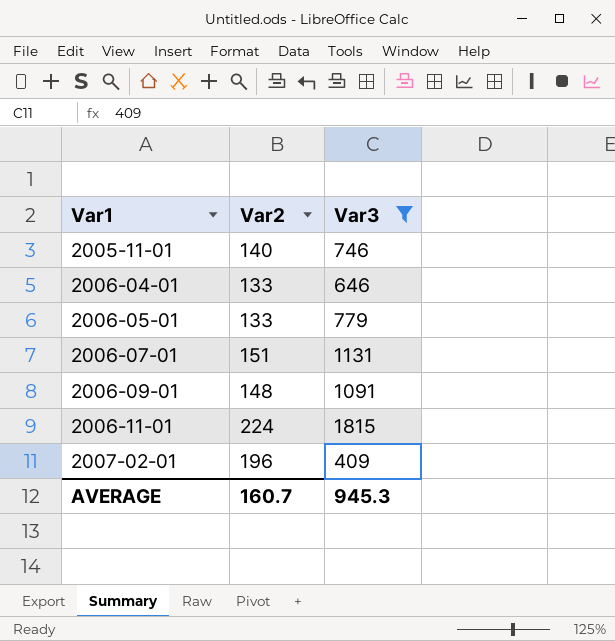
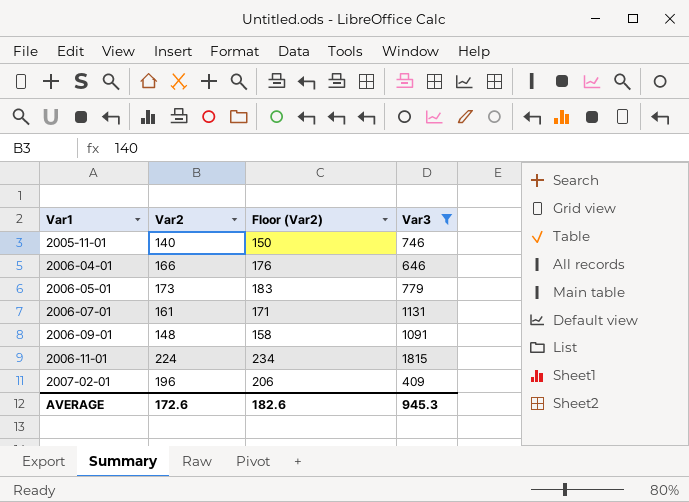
column Floor (Var2) | formula: none -> [Var2] + 10
2006-04-01 | Var2: 133 -> 166
2006-05-01 | Var2: 133 -> 173
2006-07-01 | Var2: 151 -> 161
AVERAGE | Var2: 160.7 -> 172.6

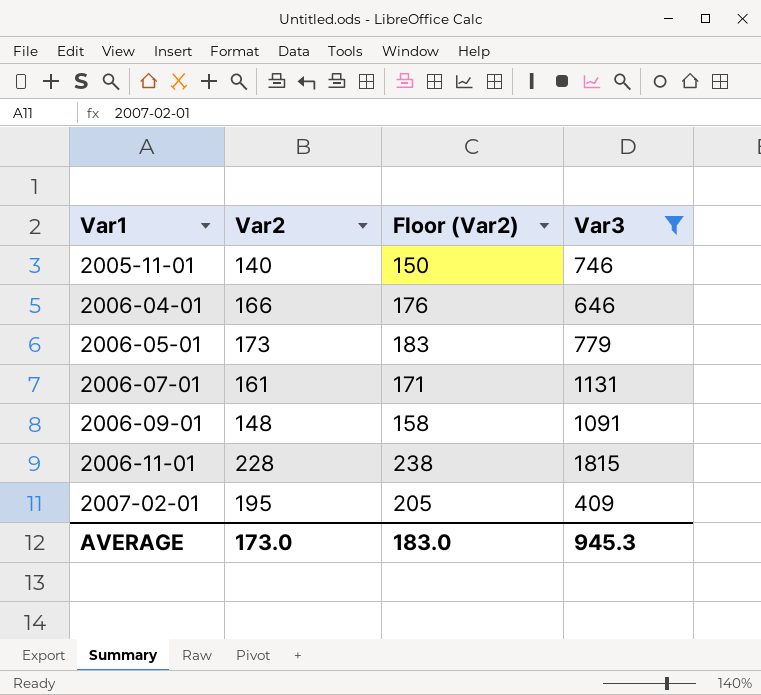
2006-11-01 | Var2: 224 -> 228
2006-11-01 | Floor (Var2): 234 -> 238
2007-02-01 | Var2: 196 -> 195
2007-02-01 | Floor (Var2): 206 -> 205
AVERAGE | Var2: 172.6 -> 173.0
AVERAGE | Floor (Var2): 182.6 -> 183.0

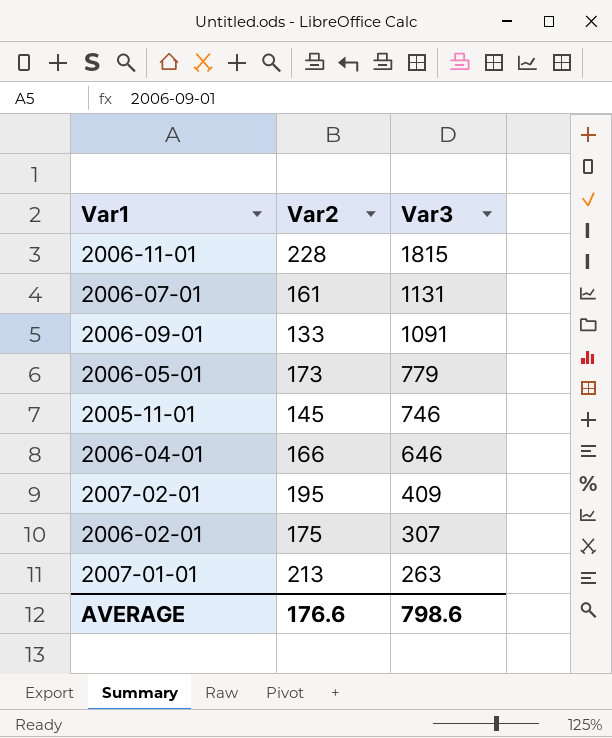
filter: Var3 >= 409 -> none
row order: Var1 ascending -> Var3 descending
column Floor (Var2) | formula: [Var2] + 10 -> none
2006-09-01 | Var2: 148 -> 133
2005-11-01 | Var2: 140 -> 145
AVERAGE | Var2: 173.0 -> 176.6
AVERAGE | Var3: 945.3 -> 798.6

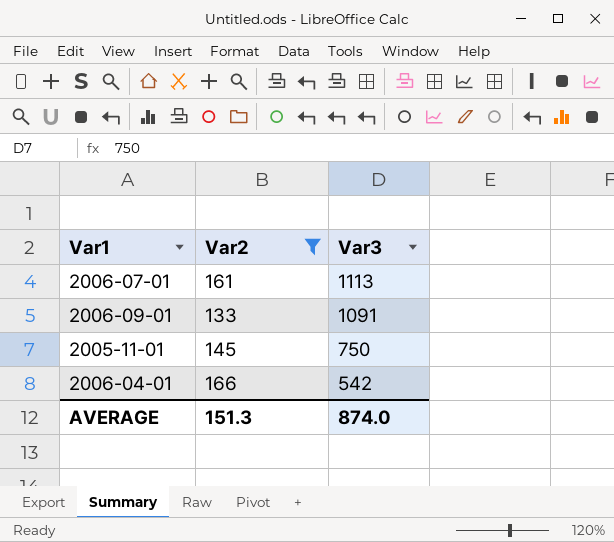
filter: none -> Var2 <= 166
2006-07-01 | Var3: 1131 -> 1113
2005-11-01 | Var3: 746 -> 750
2006-04-01 | Var3: 646 -> 542
AVERAGE | Var2: 176.6 -> 151.3
AVERAGE | Var3: 798.6 -> 874.0

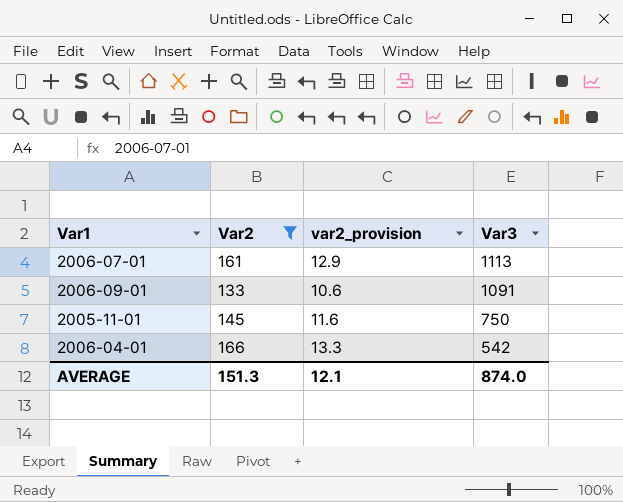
column var2_provision | formula: none -> [Var2] * 0.08

